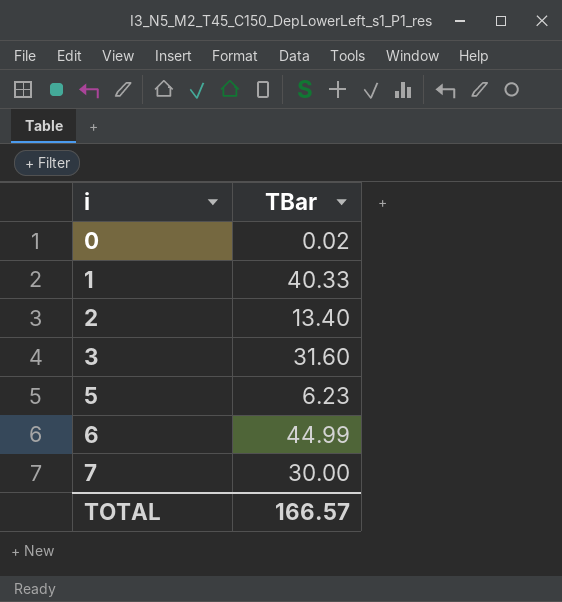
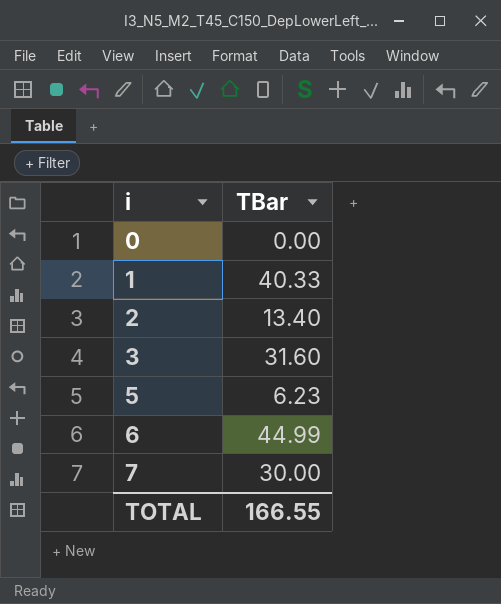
0 | TBar: 0.02 -> 0.00
TOTAL | TBar: 166.57 -> 166.55

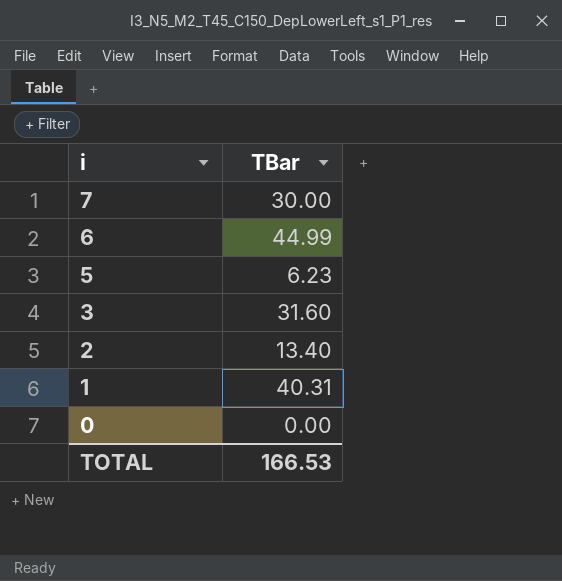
row order: i ascending -> i descending
1 | TBar: 40.33 -> 40.31
TOTAL | TBar: 166.55 -> 166.53

